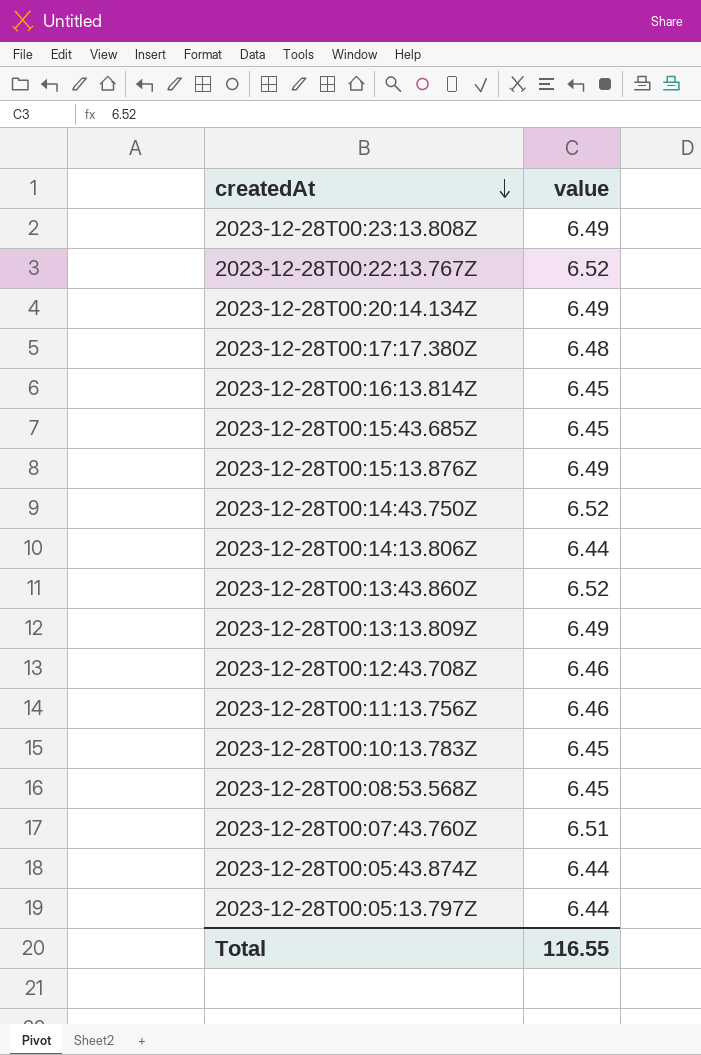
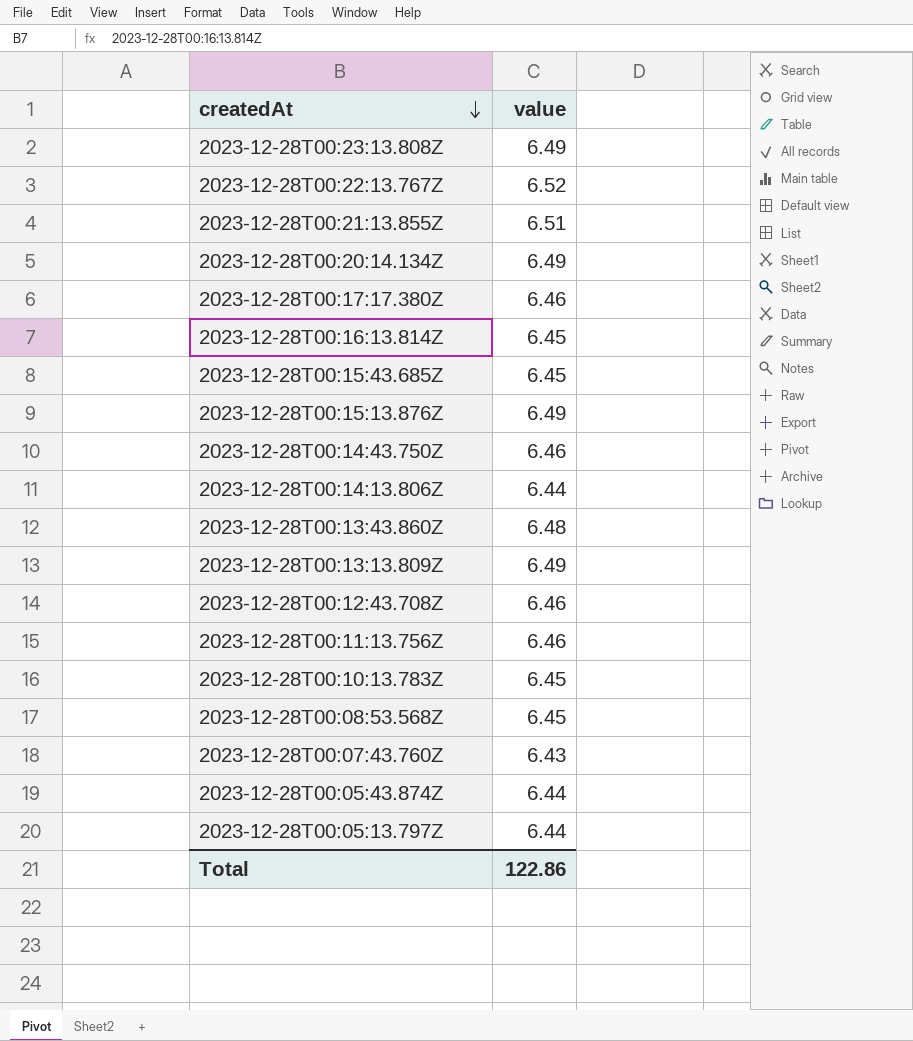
row 2023-12-28T00:21:13.855Z: none -> 6.51
2023-12-28T00:17:17.380Z | value: 6.48 -> 6.46
2023-12-28T00:14:43.750Z | value: 6.52 -> 6.46
2023-12-28T00:13:43.860Z | value: 6.52 -> 6.48
2023-12-28T00:07:43.760Z | value: 6.51 -> 6.43
Total | value: 116.55 -> 122.86

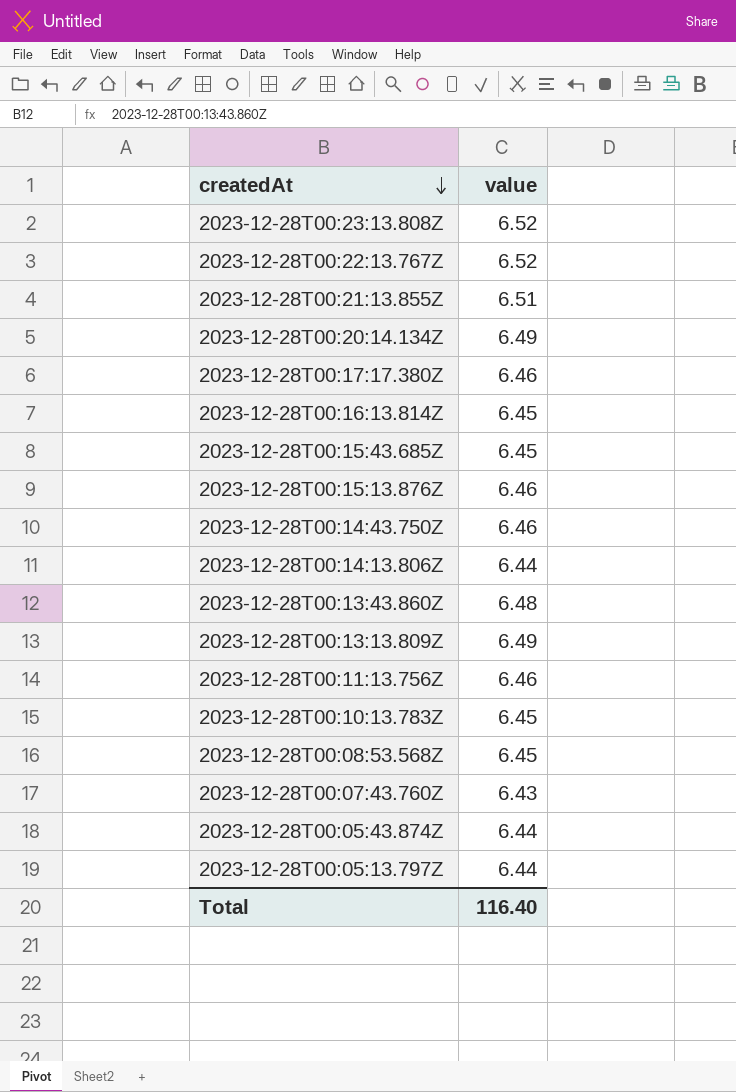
row 2023-12-28T00:12:43.708Z: 6.46 -> none
2023-12-28T00:23:13.808Z | value: 6.49 -> 6.52
2023-12-28T00:15:13.876Z | value: 6.49 -> 6.46
Total | value: 122.86 -> 116.40

